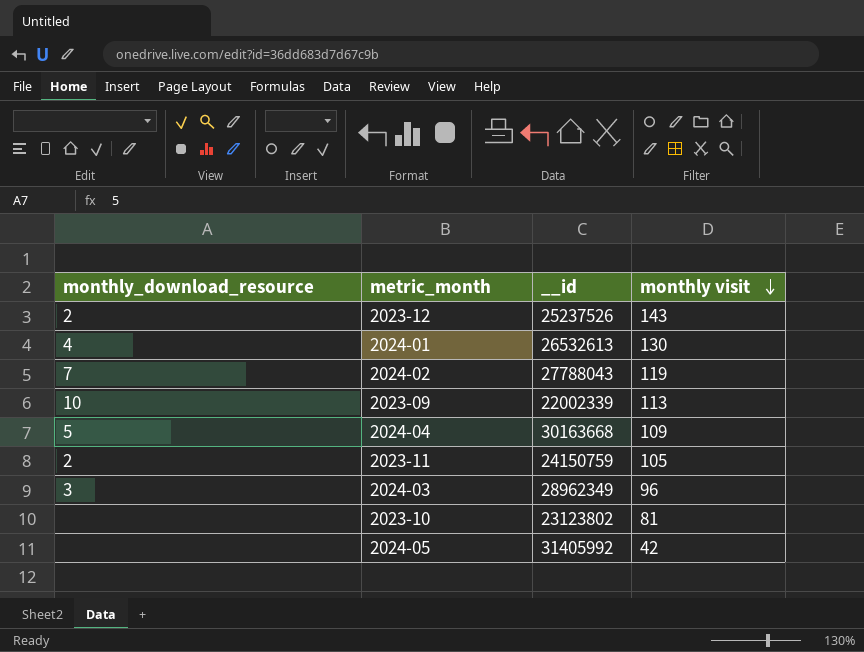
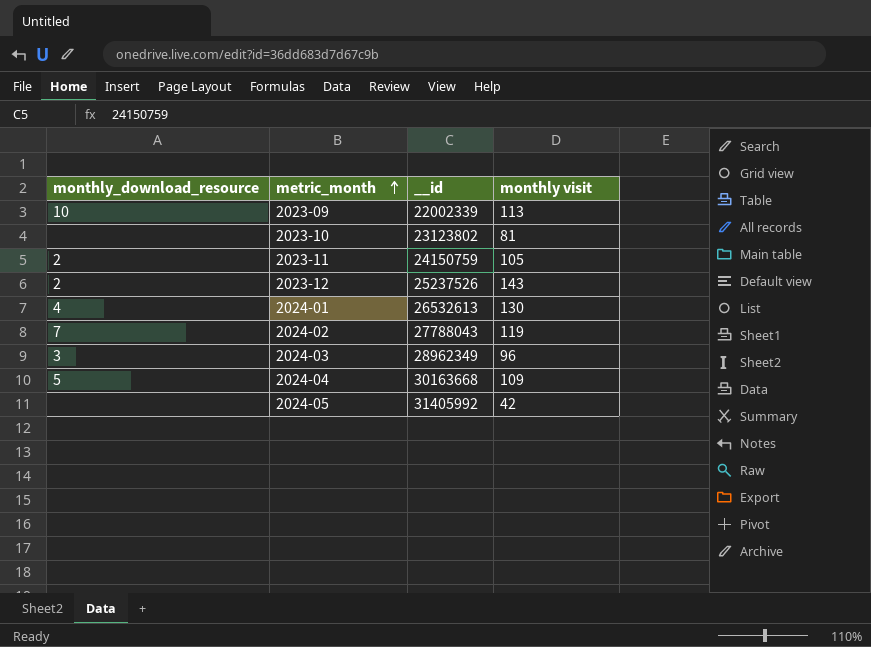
row order: monthly visit descending -> metric_month ascending

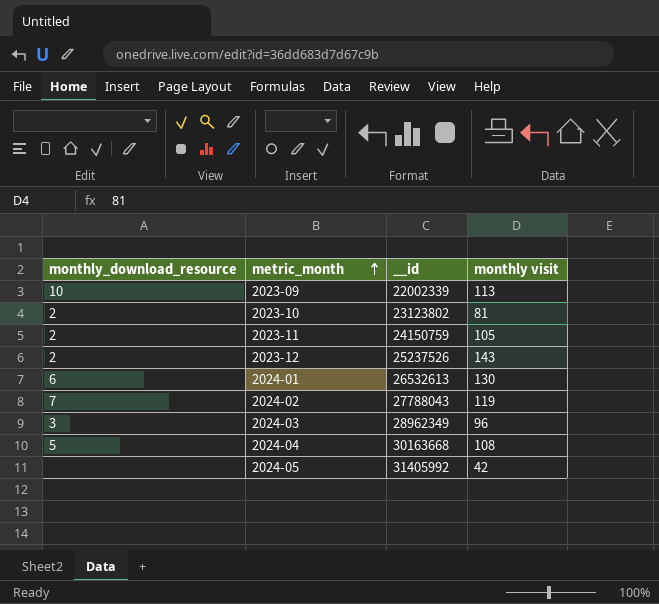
2023-10 | monthly_download_resource: none -> 2
2024-01 | monthly_download_resource: 4 -> 6
2024-04 | monthly visit: 109 -> 108

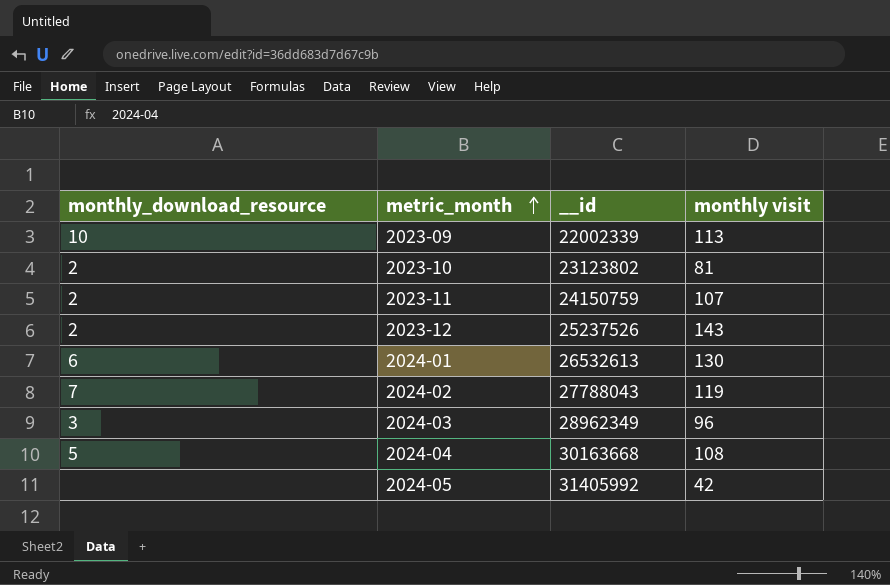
2023-11 | monthly visit: 105 -> 107

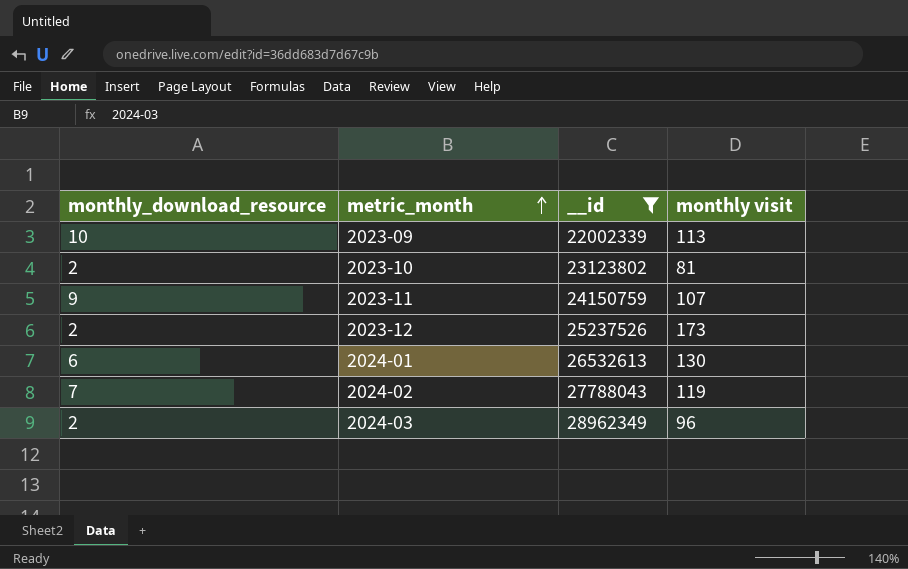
filter: none -> __id <= 28962349
2023-11 | monthly_download_resource: 2 -> 9
2023-12 | monthly visit: 143 -> 173
2024-03 | monthly_download_resource: 3 -> 2

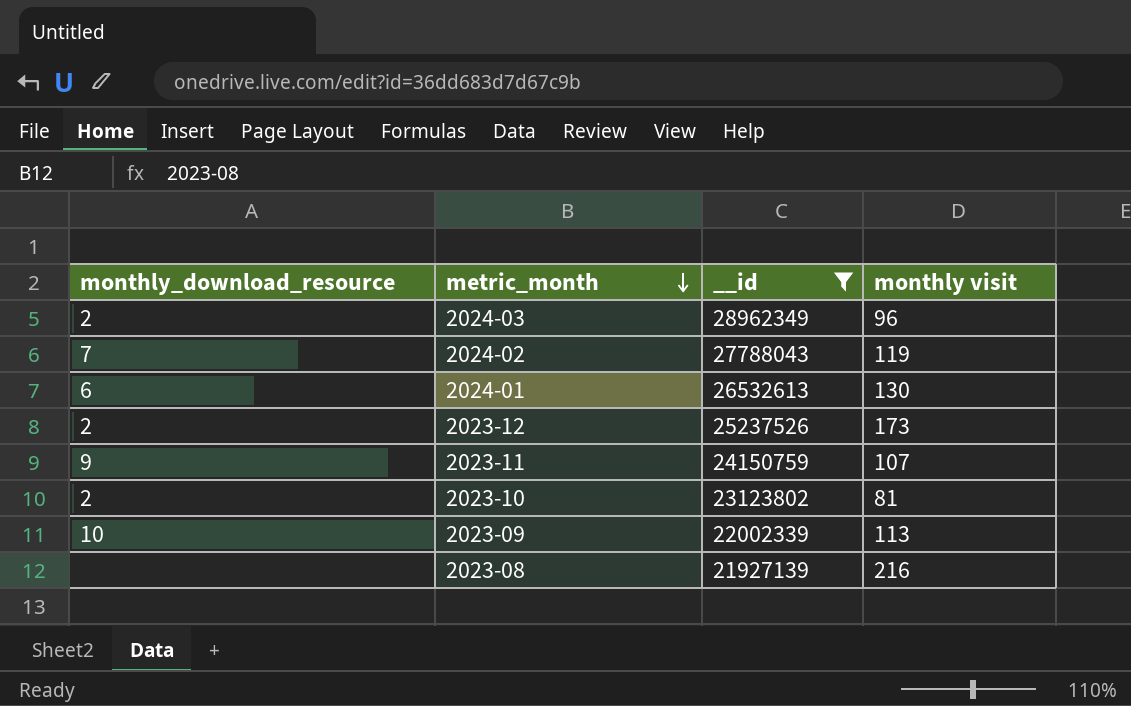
row order: metric_month ascending -> metric_month descending
row 2023-08: none -> none | 21927139 | 216

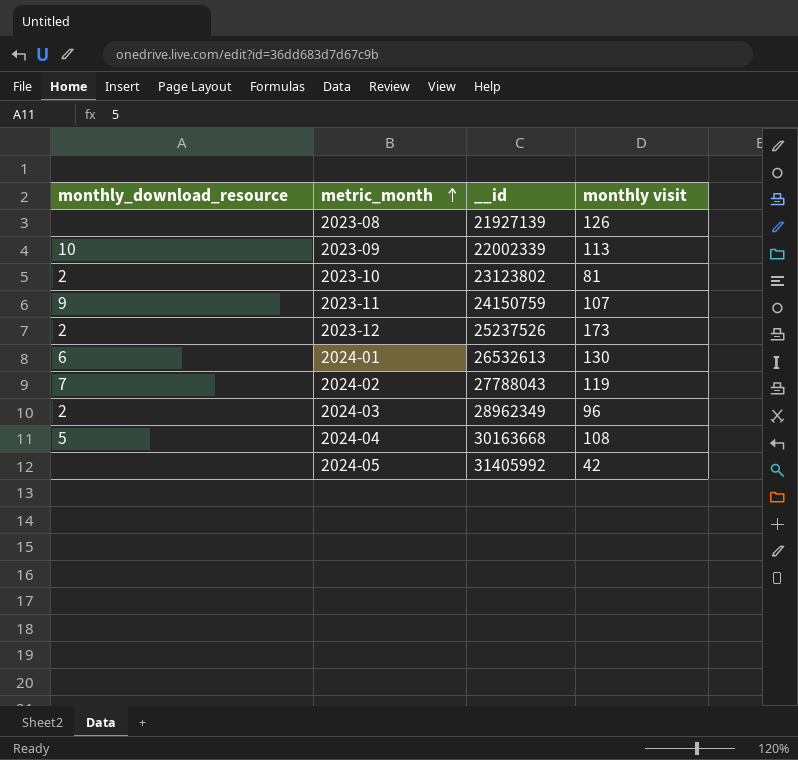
filter: __id <= 28962349 -> none
row order: metric_month descending -> metric_month ascending
2023-08 | monthly visit: 216 -> 126

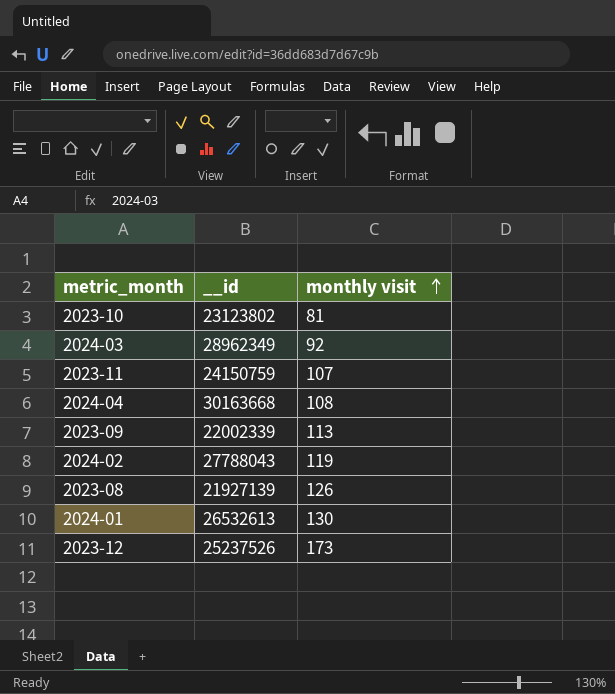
row order: metric_month ascending -> monthly visit ascending
column monthly_download_resource | position: 1 -> none
row 2024-05: none | 31405992 | 42 -> none
2024-03 | monthly visit: 96 -> 92

